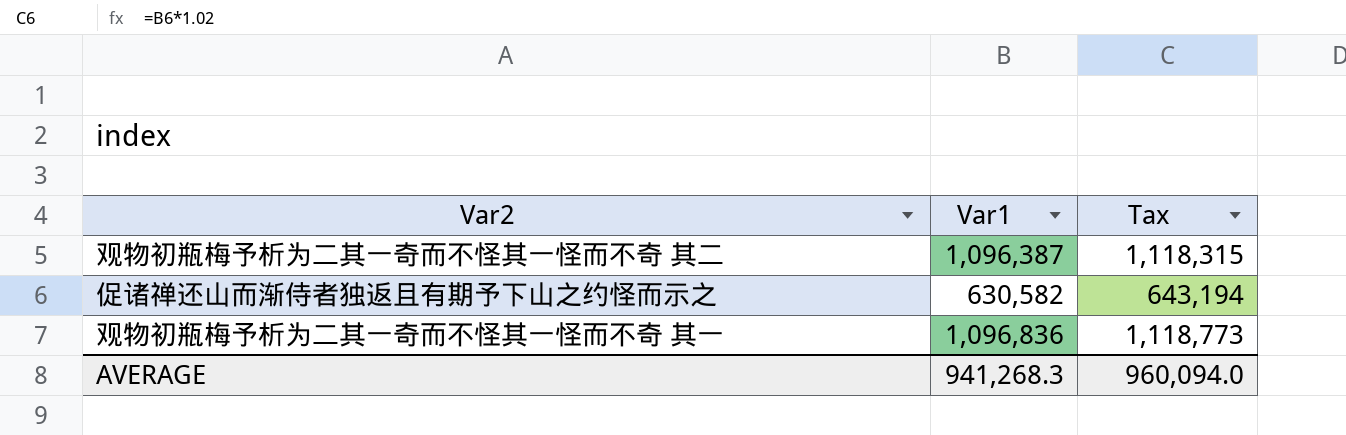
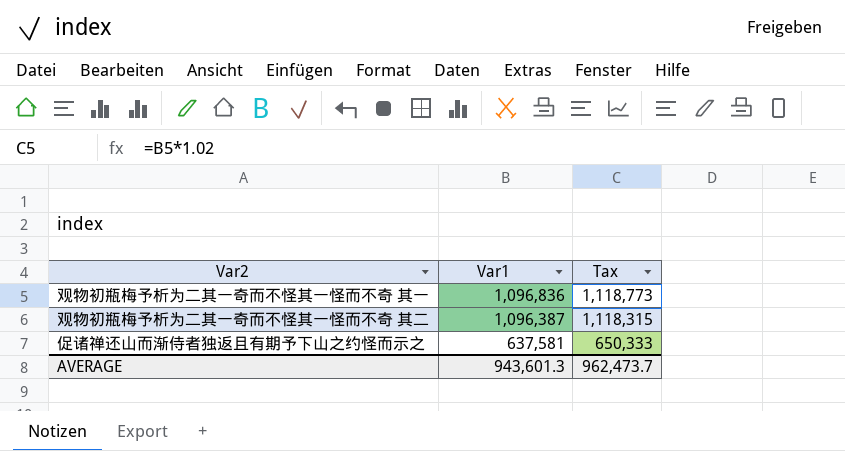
row order: none -> Var1 descending
促诸禅还山而渐侍者独返且有期予下山之约怪而示之 | Var1: 630,582 -> 637,581
促诸禅还山而渐侍者独返且有期予下山之约怪而示之 | Tax: 643,194 -> 650,333
AVERAGE | Var1: 941,268.3 -> 943,601.3
AVERAGE | Tax: 960,094.0 -> 962,473.7

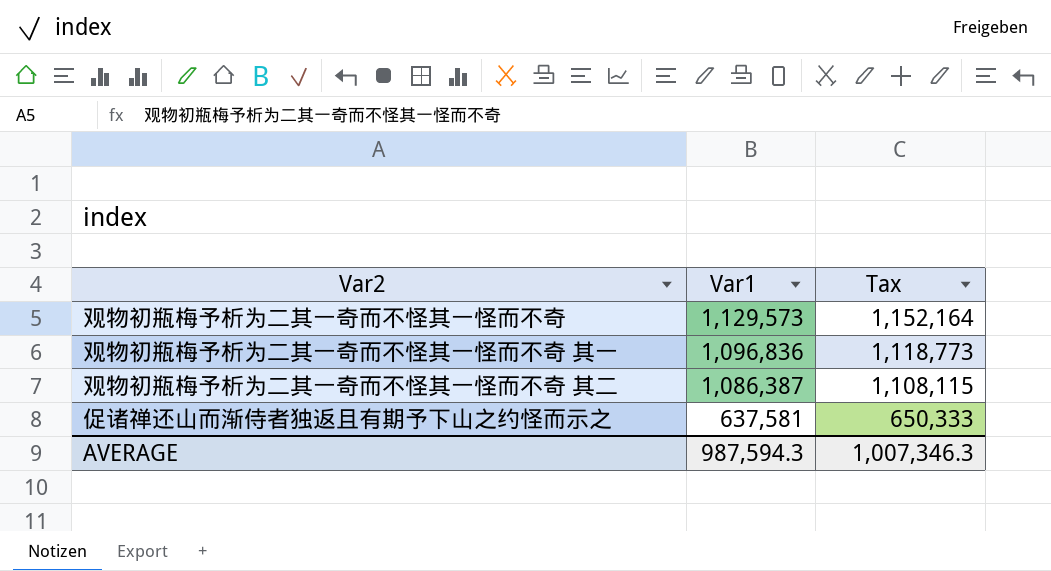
row 观物初瓶梅予析为二其一奇而不怪其一怪而不奇: none -> 1,129,573 | 1,152,164
观物初瓶梅予析为二其一奇而不怪其一怪而不奇 其二 | Var1: 1,096,387 -> 1,086,387
观物初瓶梅予析为二其一奇而不怪其一怪而不奇 其二 | Tax: 1,118,315 -> 1,108,115
AVERAGE | Var1: 943,601.3 -> 987,594.3
AVERAGE | Tax: 962,473.7 -> 1,007,346.3

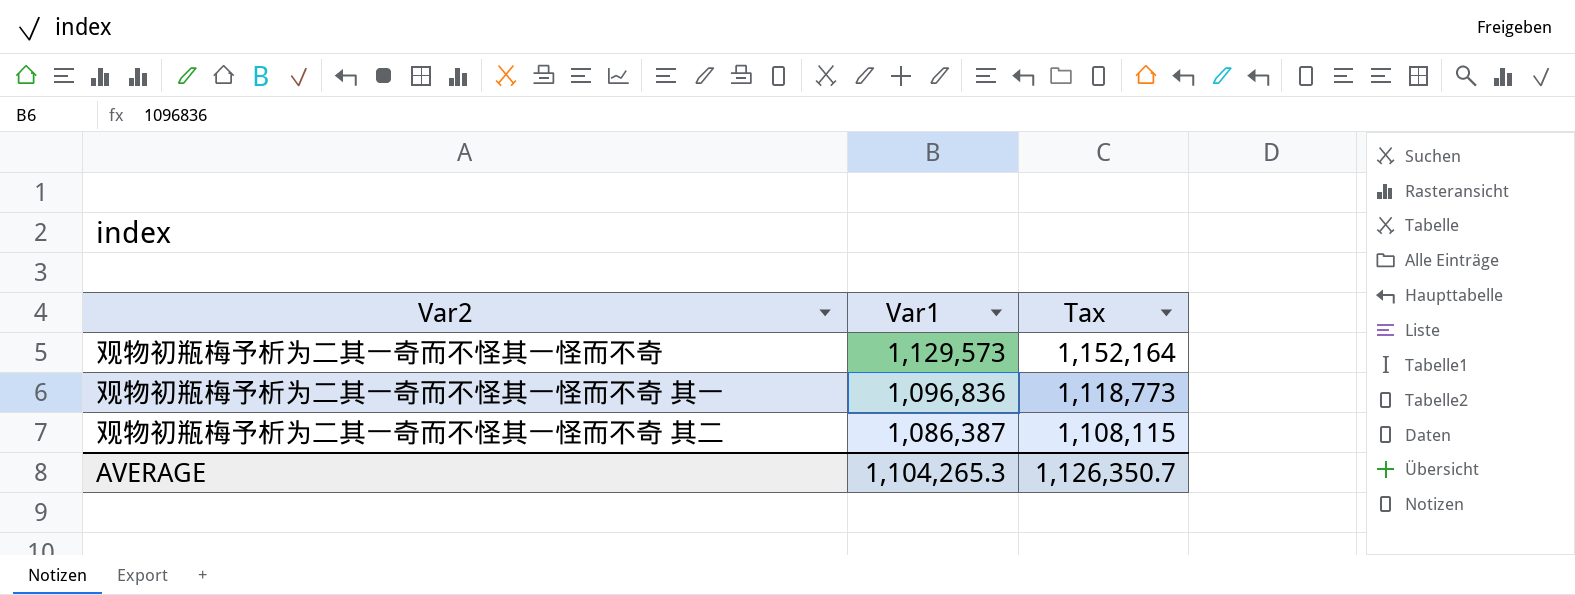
row 促诸禅还山而渐侍者独返且有期予下山之约怪而示之: 637,581 | 650,333 -> none
AVERAGE | Var1: 987,594.3 -> 1,104,265.3
AVERAGE | Tax: 1,007,346.3 -> 1,126,350.7

